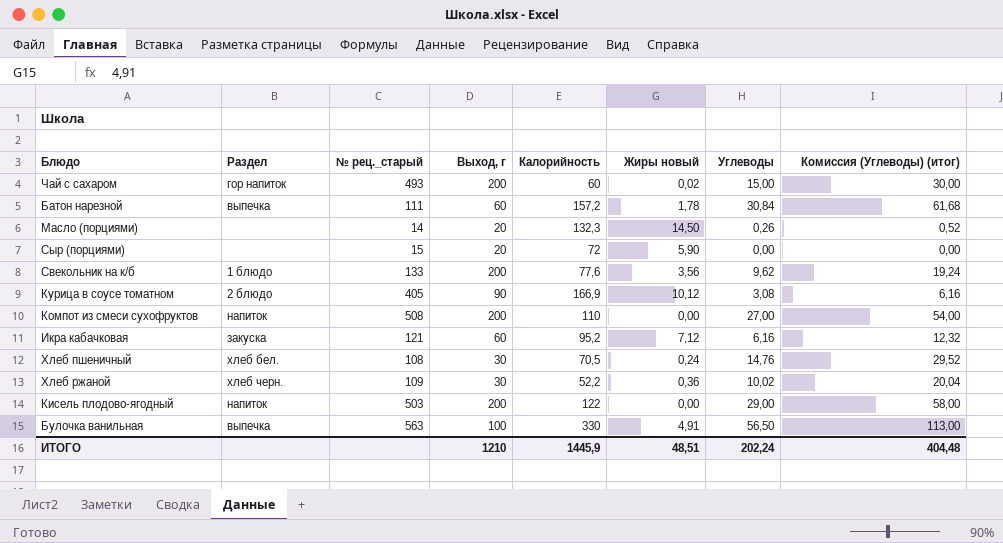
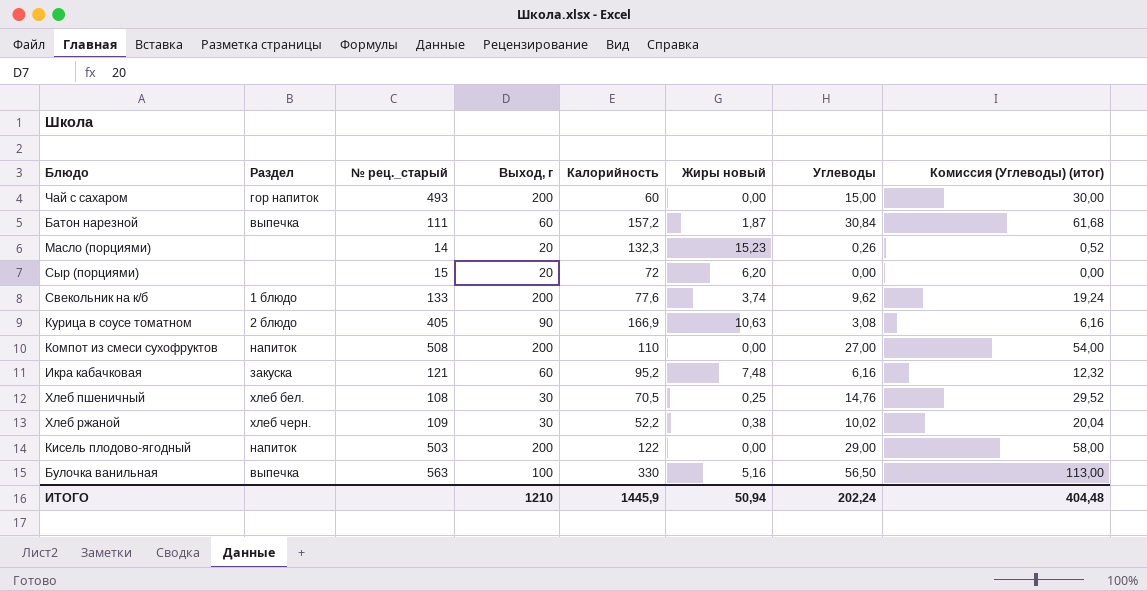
Чай с сахаром | Жиры новый: 0,02 -> 0,00
Батон нарезной | Жиры новый: 1,78 -> 1,87
Масло (порциями) | Жиры новый: 14,50 -> 15,23
Сыр (порциями) | Жиры новый: 5,90 -> 6,20
Свекольник на к/б | Жиры новый: 3,56 -> 3,74
Курица в соусе томатном | Жиры новый: 10,12 -> 10,63
Икра кабачковая | Жиры новый: 7,12 -> 7,48
Хлеб пшеничный | Жиры новый: 0,24 -> 0,25
Хлеб ржаной | Жиры новый: 0,36 -> 0,38
Булочка ванильная | Жиры новый: 4,91 -> 5,16
ИТОГО | Жиры новый: 48,51 -> 50,94

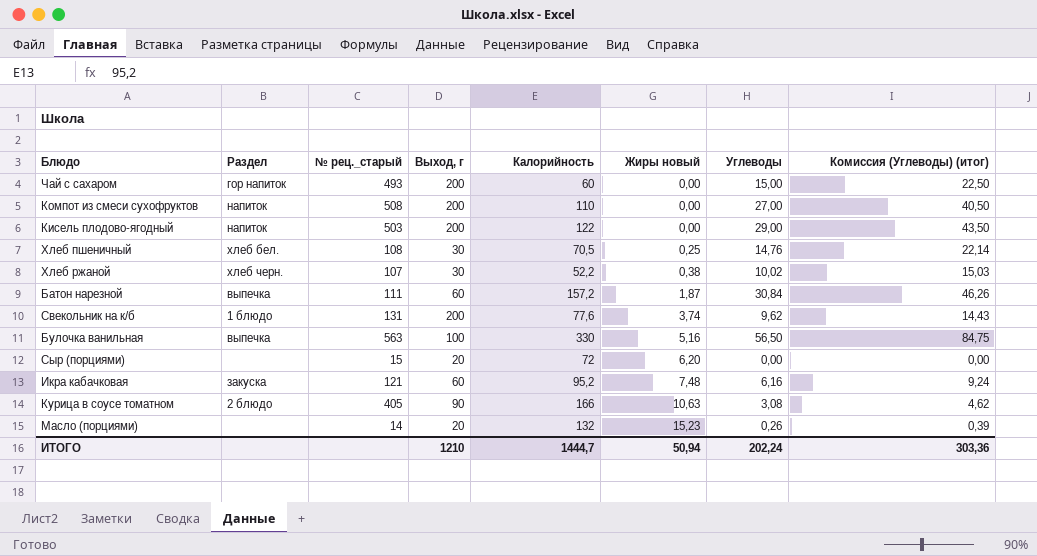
row order: none -> Жиры новый ascending
column Комиссия (Углеводы) (итог) | formula: [Углеводы] * 2 -> [Углеводы] * 1,5
Хлеб ржаной | № рец._старый: 109 -> 107
Свекольник на к/б | № рец._старый: 133 -> 131
Курица в соусе томатном | Калорийность: 166,9 -> 166
Масло (порциями) | Калорийность: 132,3 -> 132
ИТОГО | Калорийность: 1445,9 -> 1444,7
ИТОГО | Комиссия (Углеводы) (итог): 404,48 -> 303,36

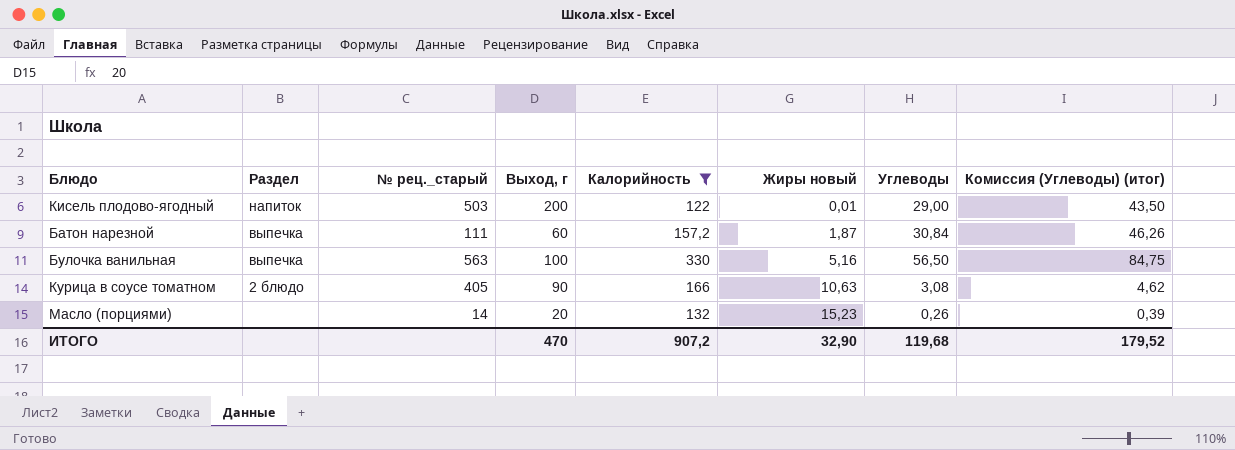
filter: none -> Калорийность >= 122
Кисель плодово-ягодный | Жиры новый: 0,00 -> 0,01
ИТОГО | Выход, г: 1210 -> 470
ИТОГО | Калорийность: 1444,7 -> 907,2
ИТОГО | Жиры новый: 50,94 -> 32,90
ИТОГО | Углеводы: 202,24 -> 119,68
ИТОГО | Комиссия (Углеводы) (итог): 303,36 -> 179,52

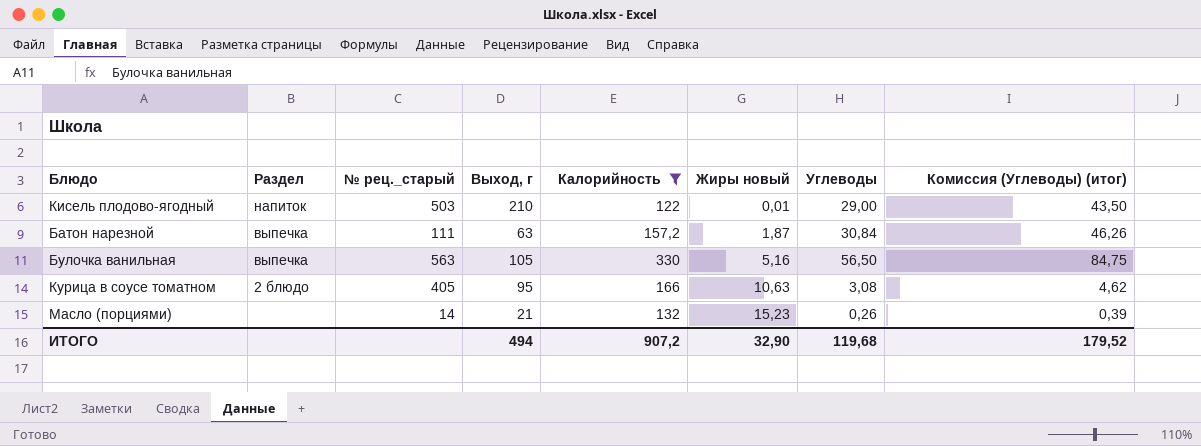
Кисель плодово-ягодный | Выход, г: 200 -> 210
Батон нарезной | Выход, г: 60 -> 63
Булочка ванильная | Выход, г: 100 -> 105
Курица в соусе томатном | Выход, г: 90 -> 95
Масло (порциями) | Выход, г: 20 -> 21
ИТОГО | Выход, г: 470 -> 494

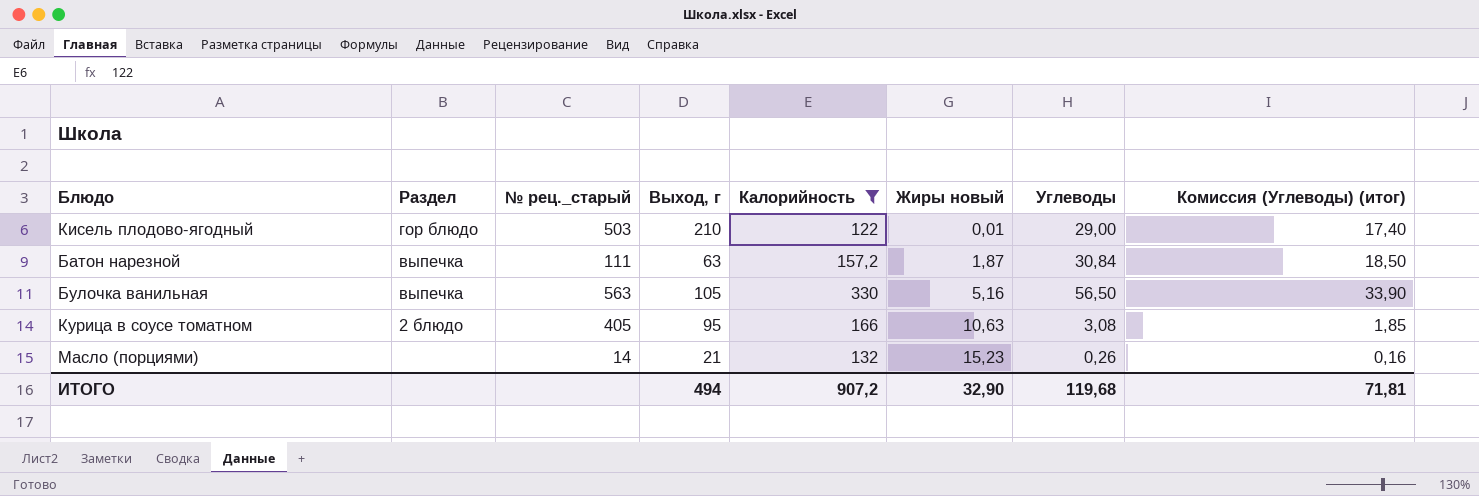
column Комиссия (Углеводы) (итог) | formula: [Углеводы] * 1,5 -> [Углеводы] * 0,6
Кисель плодово-ягодный | Раздел: напиток -> гор блюдо
ИТОГО | Комиссия (Углеводы) (итог): 179,52 -> 71,81

